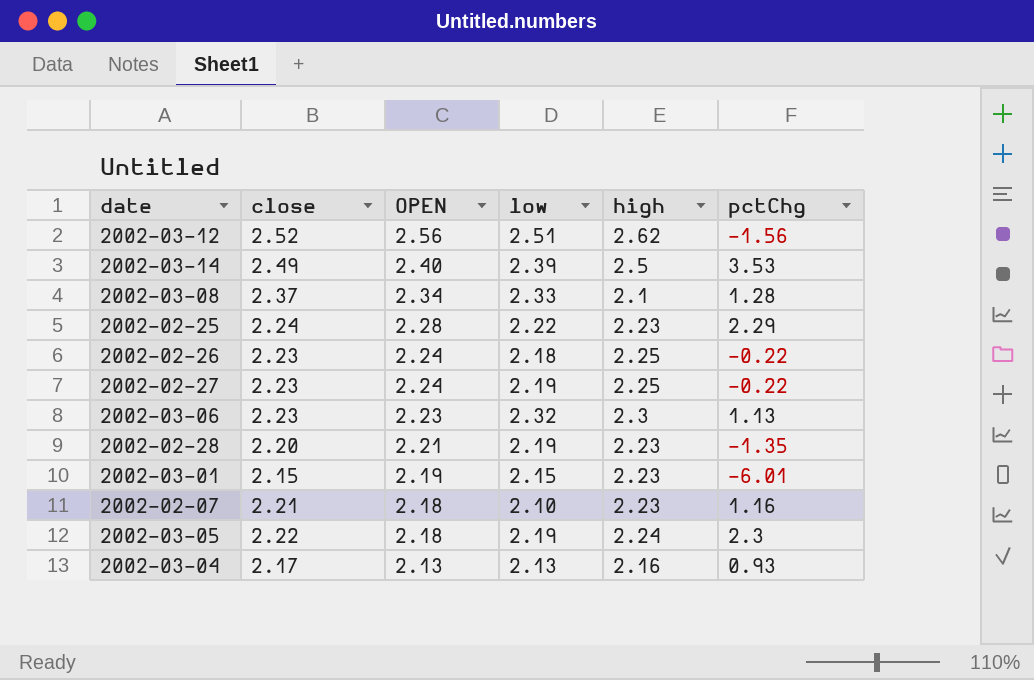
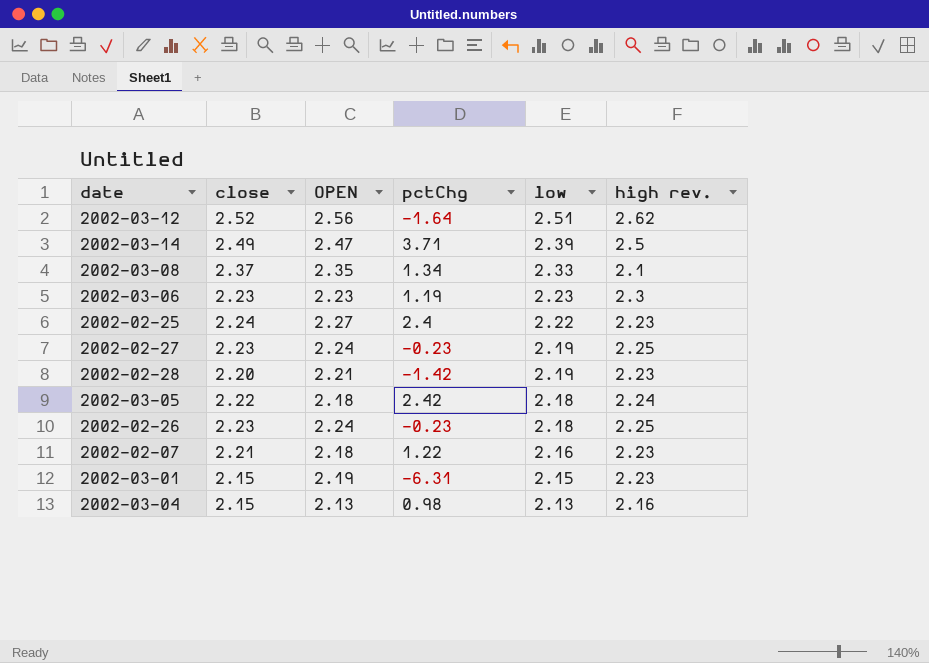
row order: OPEN descending -> low descending
column pctChg | position: 6 -> 4
column name: high -> high rev.
2002-03-12 | pctChg: -1.56 -> -1.64
2002-03-14 | OPEN: 2.40 -> 2.47
2002-03-14 | pctChg: 3.53 -> 3.71
2002-03-08 | OPEN: 2.34 -> 2.35
2002-03-08 | pctChg: 1.28 -> 1.34
2002-03-06 | pctChg: 1.13 -> 1.19
2002-03-06 | low: 2.32 -> 2.23
2002-02-25 | OPEN: 2.28 -> 2.27
2002-02-25 | pctChg: 2.29 -> 2.4
2002-02-27 | pctChg: -0.22 -> -0.23
2002-02-28 | pctChg: -1.35 -> -1.42
2002-03-05 | pctChg: 2.3 -> 2.42
2002-03-05 | low: 2.19 -> 2.18
2002-02-26 | pctChg: -0.22 -> -0.23
2002-02-07 | pctChg: 1.16 -> 1.22
2002-02-07 | low: 2.10 -> 2.16
2002-03-01 | pctChg: -6.01 -> -6.31
2002-03-04 | close: 2.17 -> 2.15
2002-03-04 | pctChg: 0.93 -> 0.98

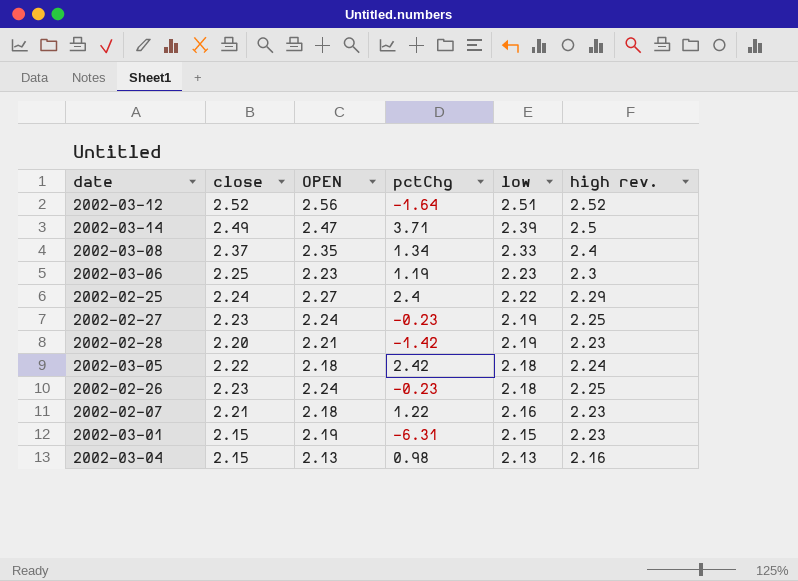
2002-03-12 | high rev.: 2.62 -> 2.52
2002-03-08 | high rev.: 2.1 -> 2.4
2002-03-06 | close: 2.23 -> 2.25
2002-02-25 | high rev.: 2.23 -> 2.29

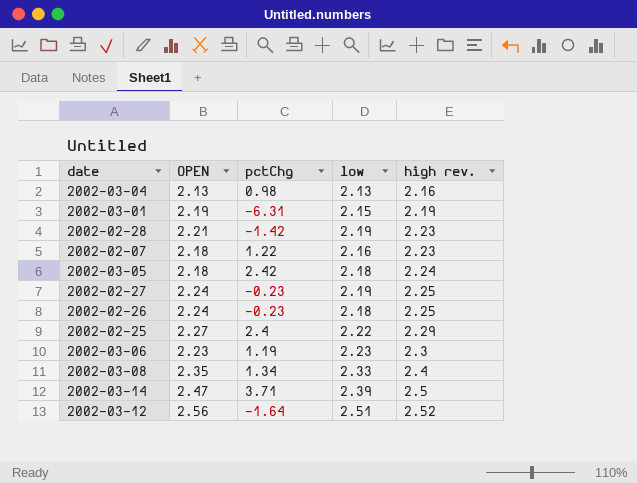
row order: low descending -> high rev. ascending
column close | position: 2 -> none
2002-03-01 | high rev.: 2.23 -> 2.19

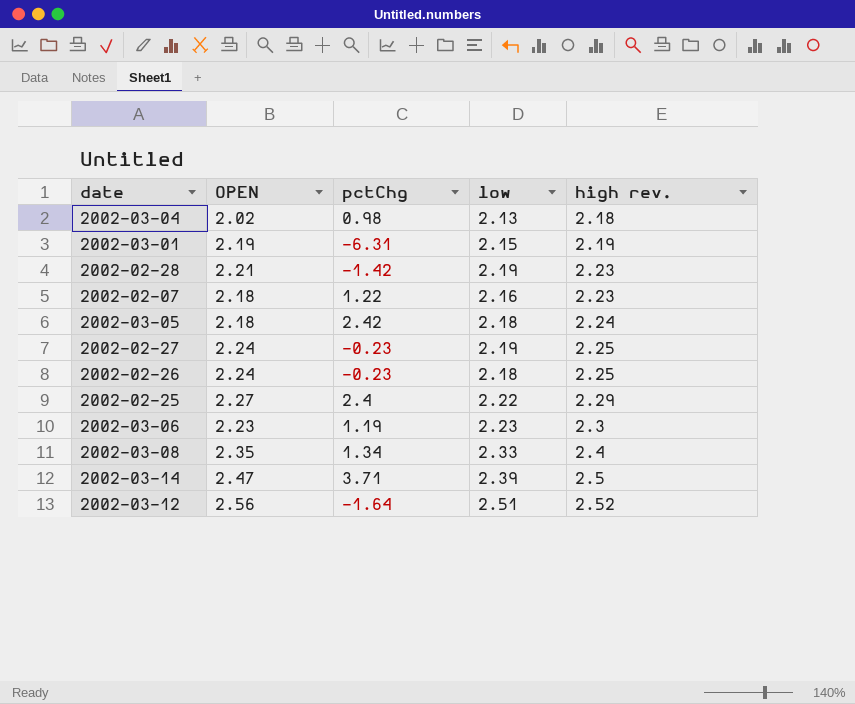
2002-03-04 | OPEN: 2.13 -> 2.02
2002-03-04 | high rev.: 2.16 -> 2.18

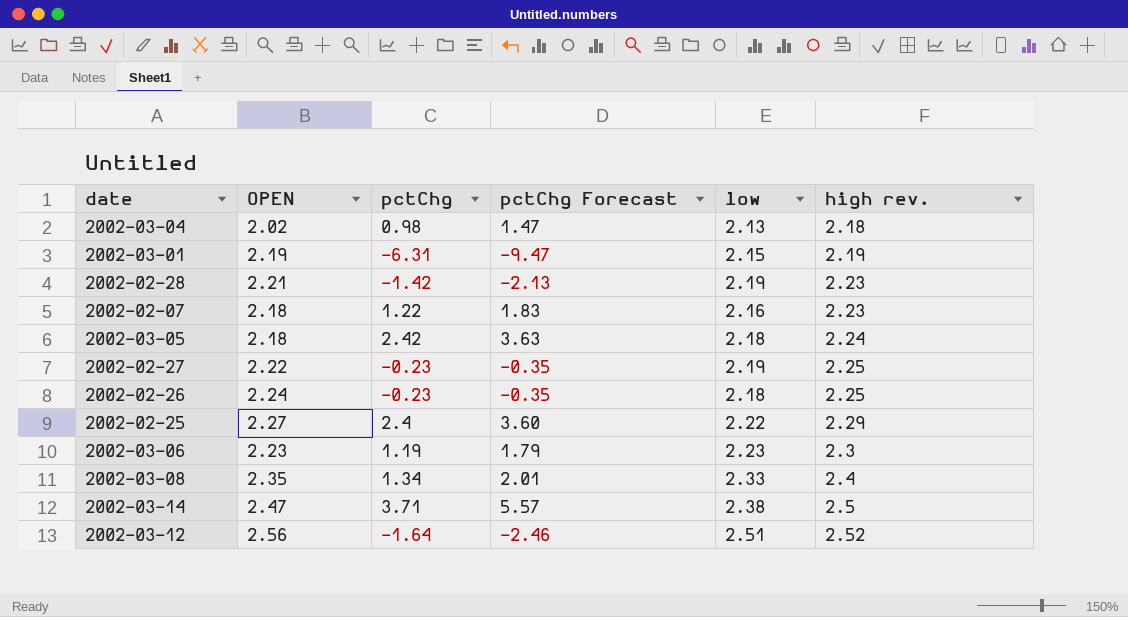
column pctChg Forecast | formula: none -> [pctChg] * 1.5
2002-02-27 | OPEN: 2.24 -> 2.22
2002-03-14 | low: 2.39 -> 2.38

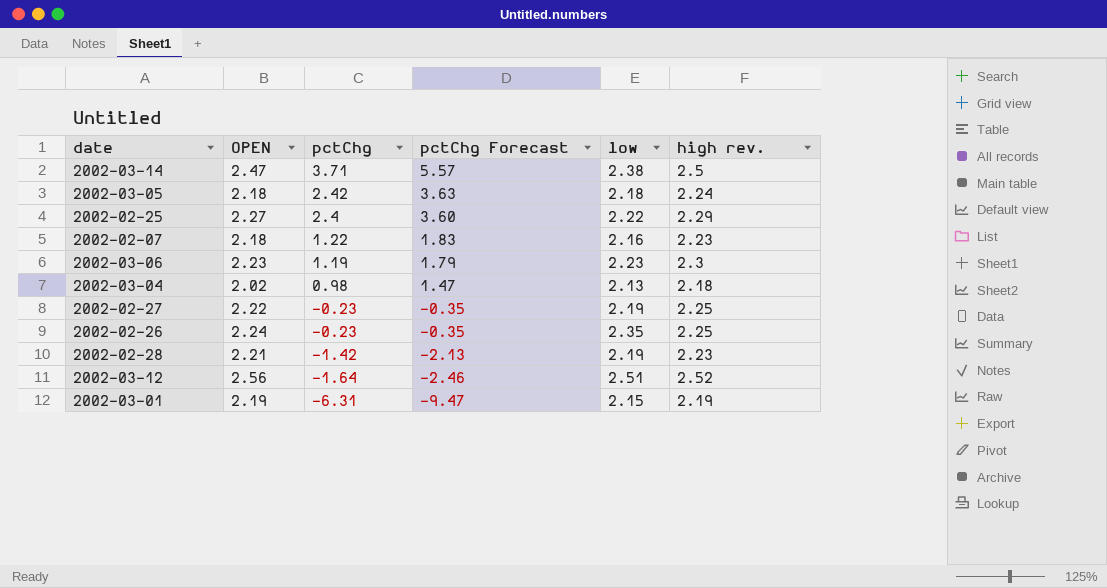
row order: high rev. ascending -> pctChg descending
row 2002-03-08: 2.35 | 1.34 | 2.01 | 2.33 | 2.4 -> none
2002-02-26 | low: 2.18 -> 2.35

